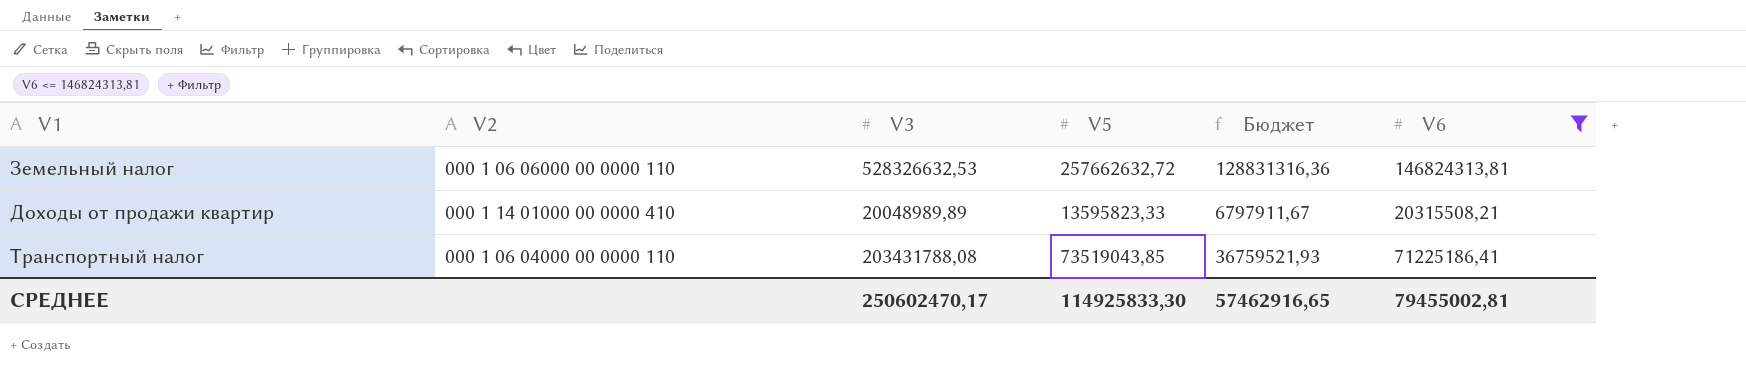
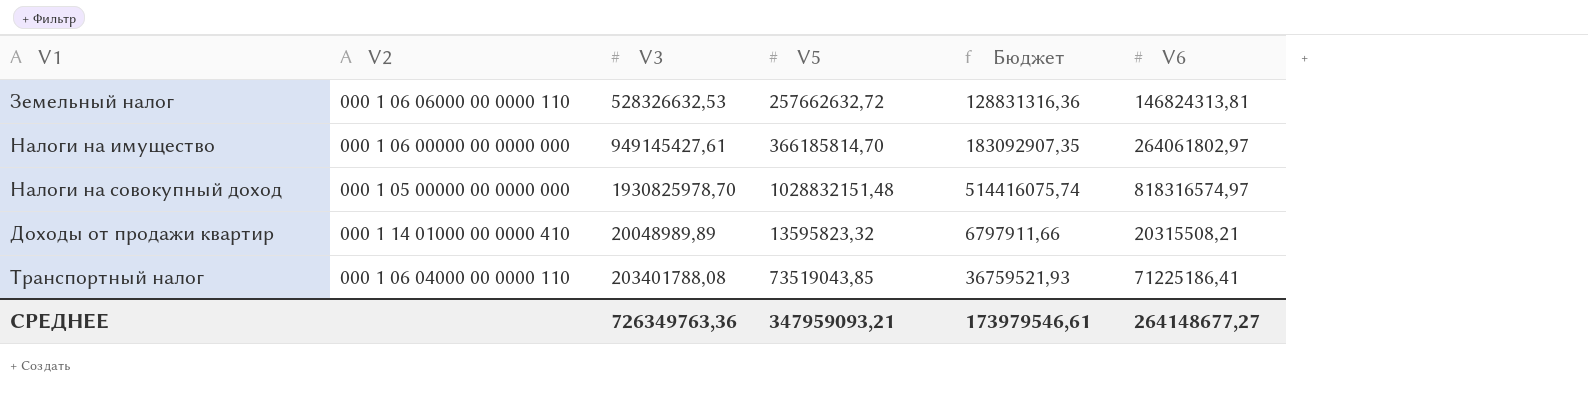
filter: V6 <= 146824313,81 -> none
Доходы от продажи квартир | V5: 13595823,33 -> 13595823,32
Доходы от продажи квартир | Бюджет: 6797911,67 -> 6797911,66
Транспортный налог | V3: 203431788,08 -> 203401788,08
СРЕДНЕЕ | V3: 250602470,17 -> 726349763,36
СРЕДНЕЕ | V5: 114925833,30 -> 347959093,21
СРЕДНЕЕ | Бюджет: 57462916,65 -> 173979546,61
СРЕДНЕЕ | V6: 79455002,81 -> 264148677,27

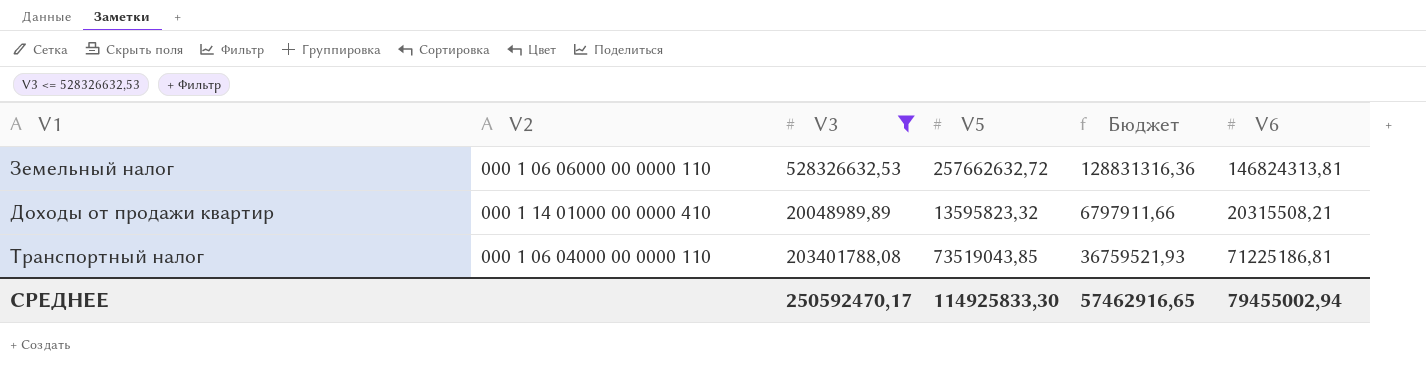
filter: none -> V3 <= 528326632,53
Транспортный налог | V6: 71225186,41 -> 71225186,81
СРЕДНЕЕ | V3: 726349763,36 -> 250592470,17
СРЕДНЕЕ | V5: 347959093,21 -> 114925833,30
СРЕДНЕЕ | Бюджет: 173979546,61 -> 57462916,65
СРЕДНЕЕ | V6: 264148677,27 -> 79455002,94

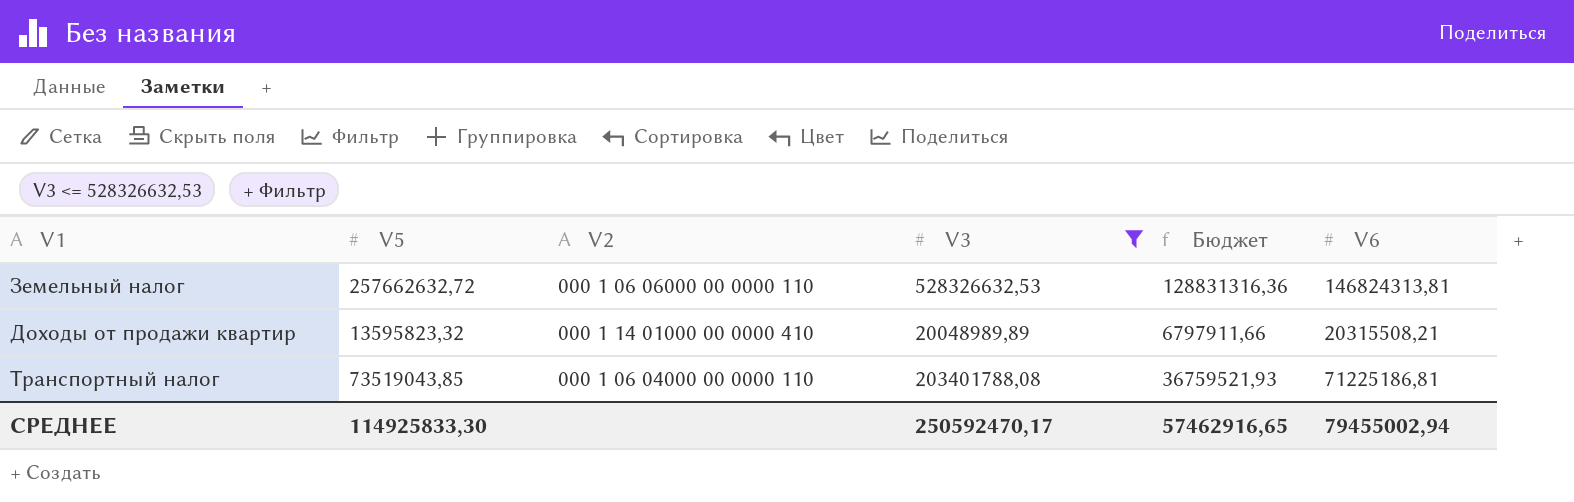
column V5 | position: 4 -> 2

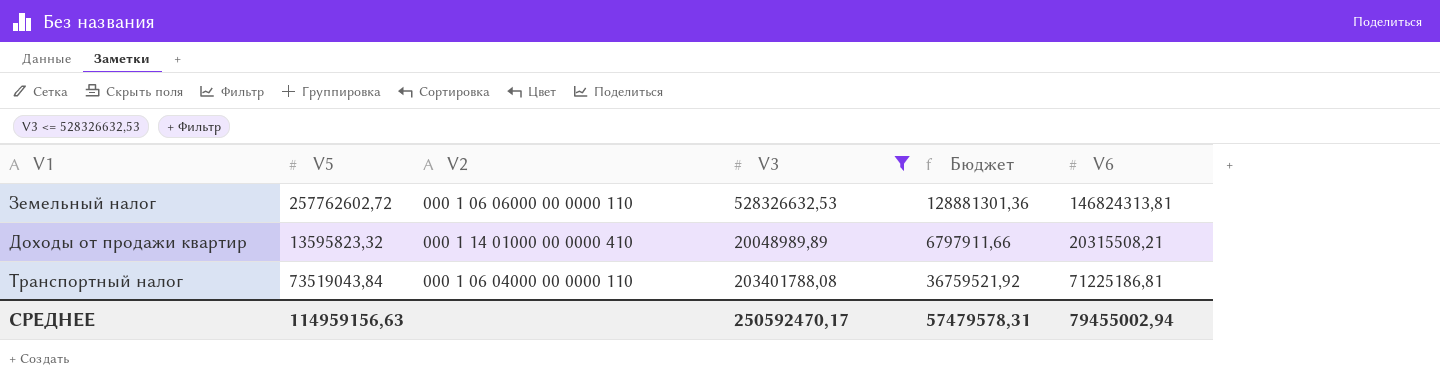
Земельный налог | V5: 257662632,72 -> 257762602,72
Земельный налог | Бюджет: 128831316,36 -> 128881301,36
Транспортный налог | V5: 73519043,85 -> 73519043,84
Транспортный налог | Бюджет: 36759521,93 -> 36759521,92
СРЕДНЕЕ | V5: 114925833,30 -> 114959156,63
СРЕДНЕЕ | Бюджет: 57462916,65 -> 57479578,31

